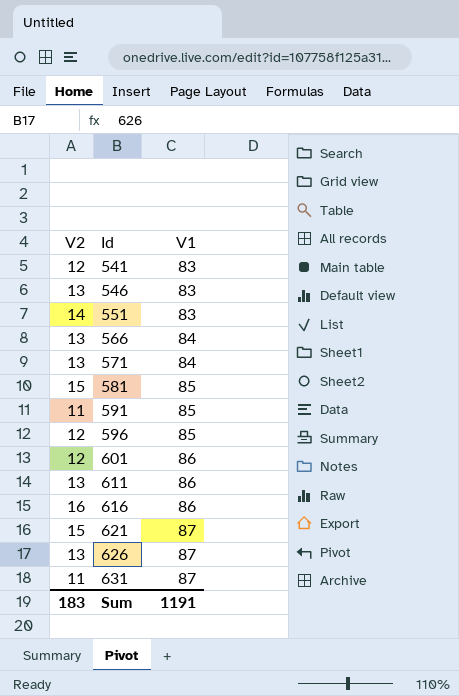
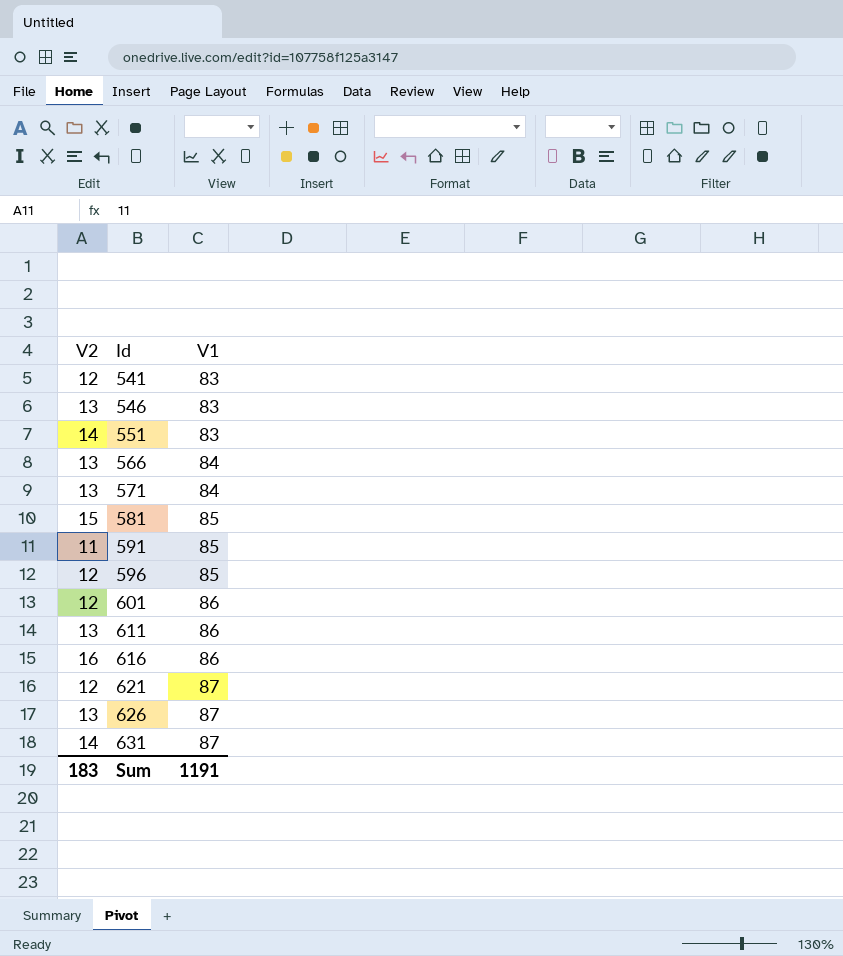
621 | V2: 15 -> 12
631 | V2: 11 -> 14

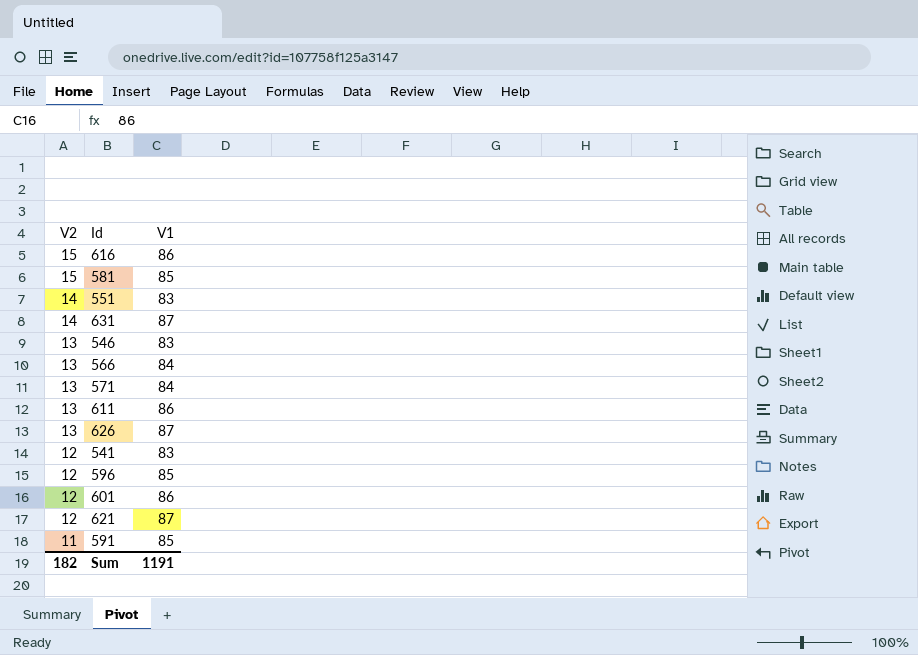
row order: Id ascending -> V2 descending
616 | V2: 16 -> 15
Sum | V2: 183 -> 182

